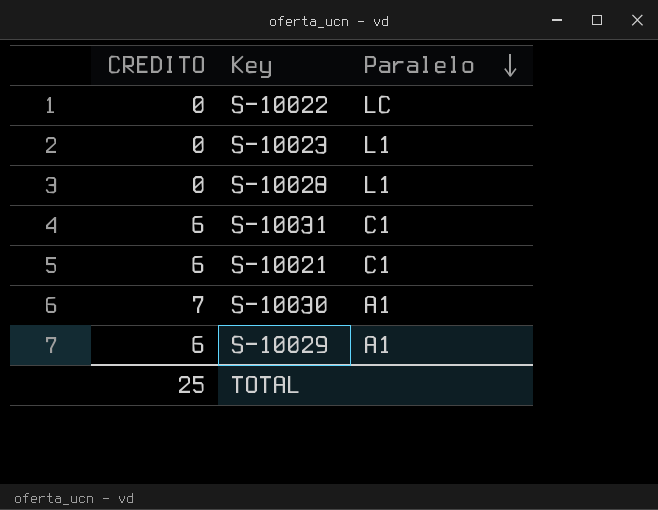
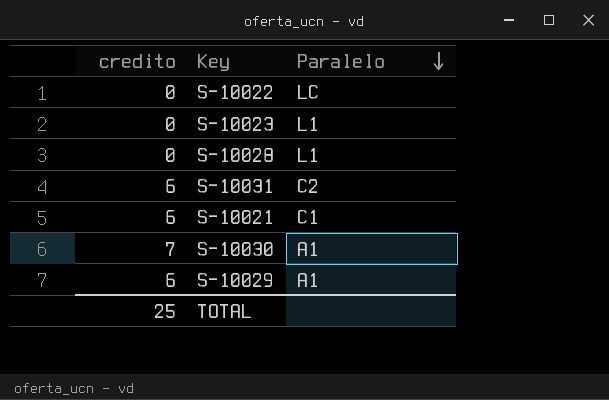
column name: CREDITO -> credito
S-10031 | Paralelo: C1 -> C2

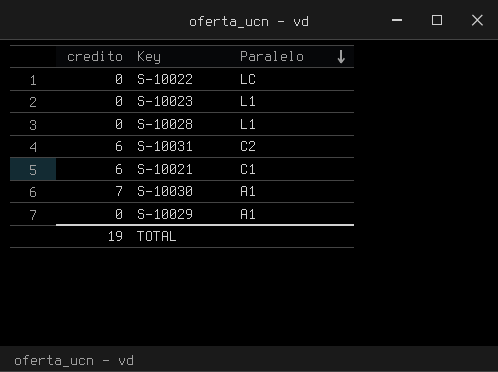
S-10029 | credito: 6 -> 0
TOTAL | credito: 25 -> 19

